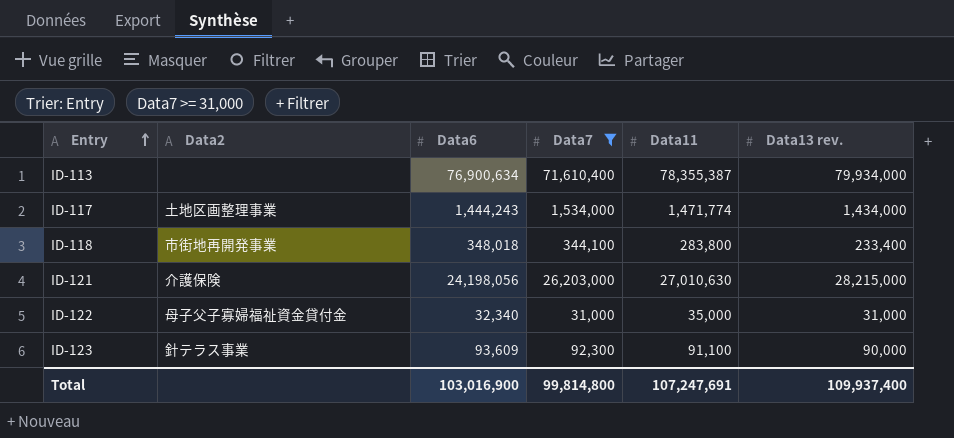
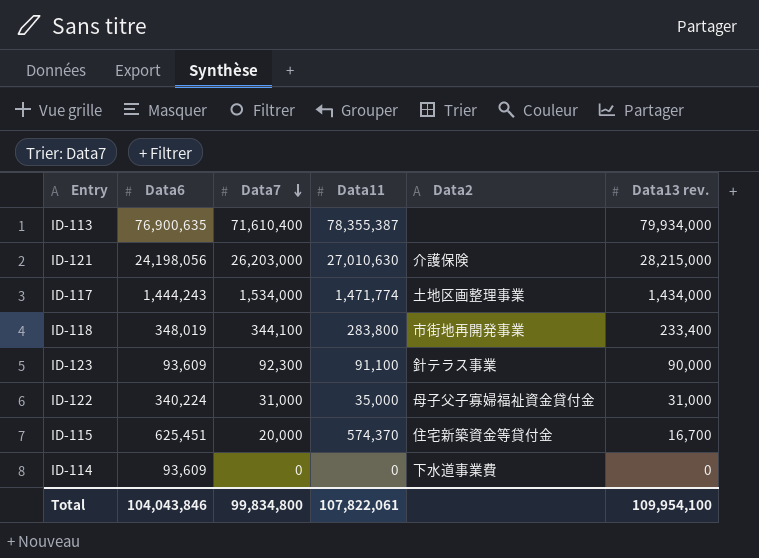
filter: Data7 >= 31,000 -> none
row order: Entry ascending -> Data7 descending
column Data2 | position: 2 -> 5
ID-113 | Data6: 76,900,634 -> 76,900,635
ID-118 | Data6: 348,018 -> 348,019
ID-122 | Data6: 32,340 -> 340,224
Total | Data6: 103,016,900 -> 104,043,846
Total | Data7: 99,814,800 -> 99,834,800
Total | Data11: 107,247,691 -> 107,822,061
Total | Data13 rev.: 109,937,400 -> 109,954,100

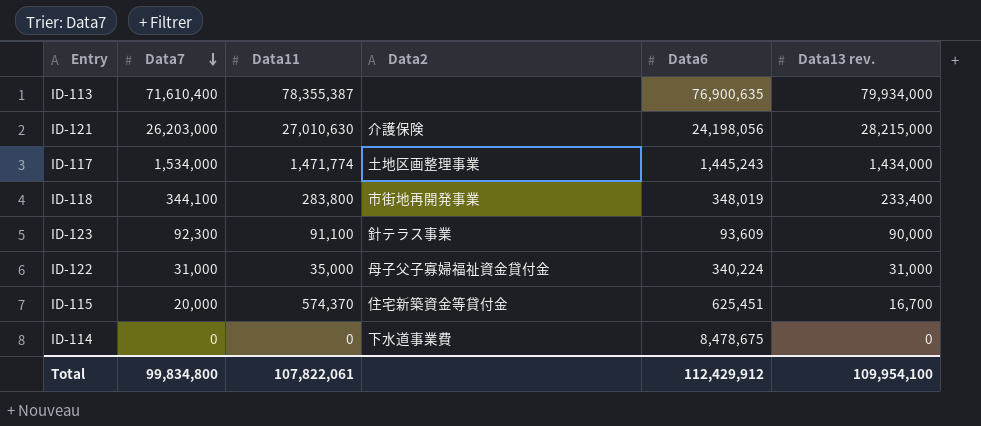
column Data6 | position: 2 -> 5
ID-117 | Data6: 1,444,243 -> 1,445,243
ID-114 | Data6: 93,609 -> 8,478,675
Total | Data6: 104,043,846 -> 112,429,912

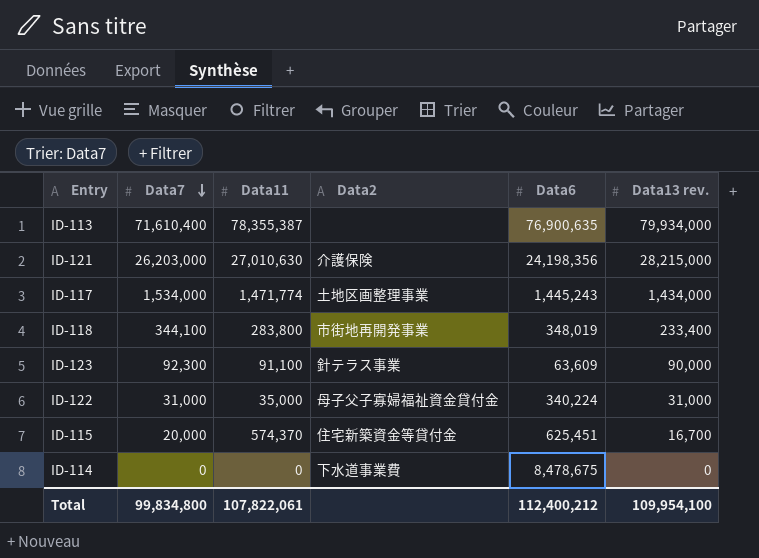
ID-121 | Data6: 24,198,056 -> 24,198,356
ID-123 | Data6: 93,609 -> 63,609
Total | Data6: 112,429,912 -> 112,400,212

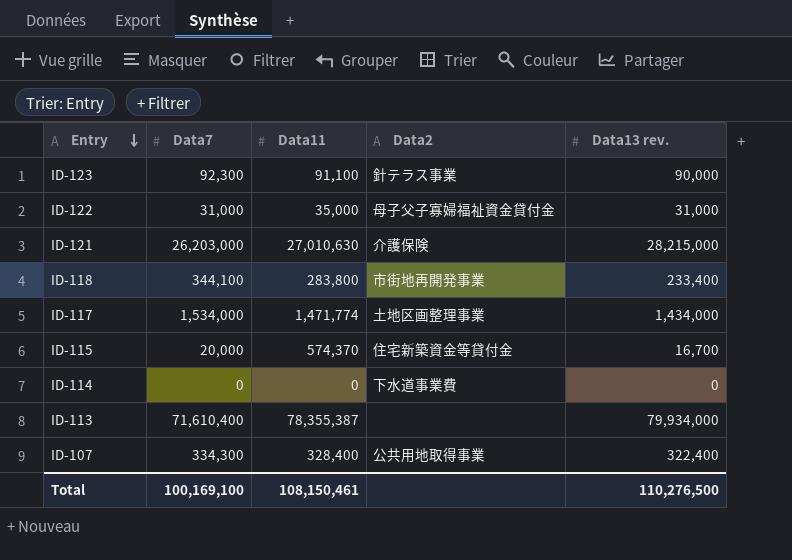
row order: Data7 descending -> Entry descending
column Data6 | position: 5 -> none
row ID-107: none -> 334,300 | 328,400 | 公共用地取得事業 | 322,400
Total | Data7: 99,834,800 -> 100,169,100
Total | Data11: 107,822,061 -> 108,150,461
Total | Data13 rev.: 109,954,100 -> 110,276,500

